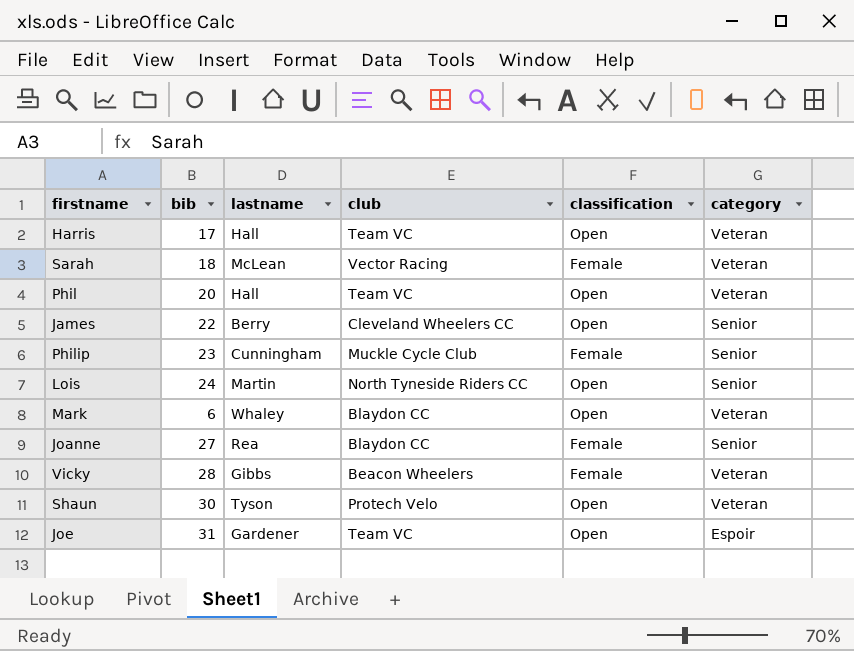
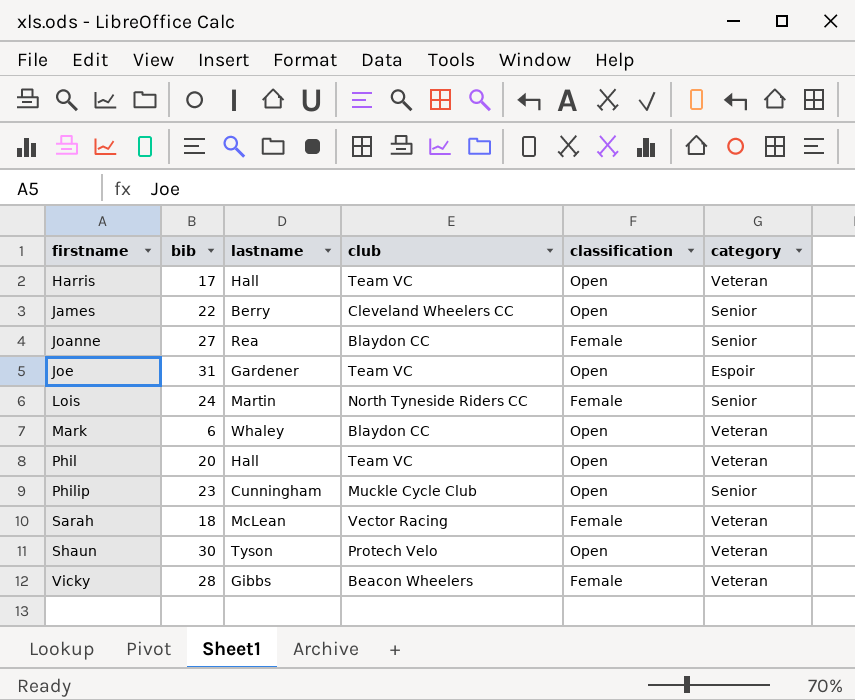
row order: none -> firstname ascending
Lois | classification: Open -> Female
Philip | classification: Female -> Open

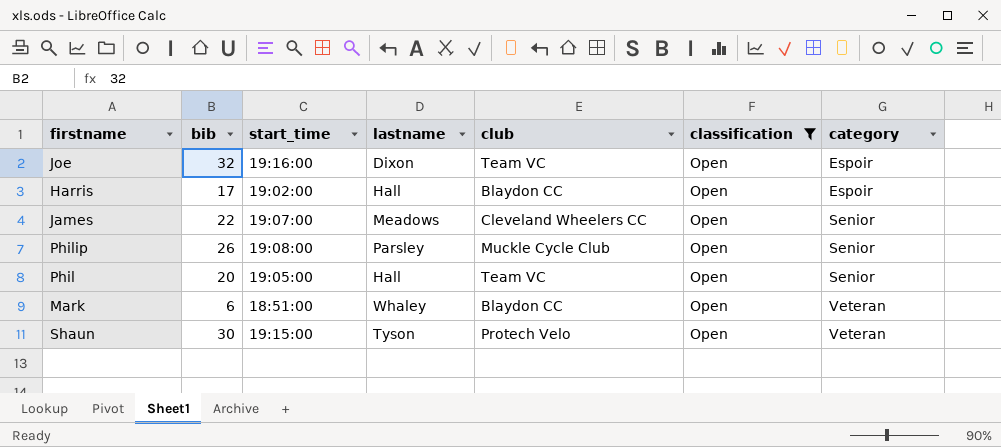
filter: none -> classification = Open
row order: firstname ascending -> category ascending
column start_time | position: none -> 3
Joe | bib: 31 -> 32
Joe | lastname: Gardener -> Dixon
Harris | club: Team VC -> Blaydon CC
Harris | category: Veteran -> Espoir
James | lastname: Berry -> Meadows
Philip | bib: 23 -> 26
Philip | lastname: Cunningham -> Parsley
Phil | category: Veteran -> Senior

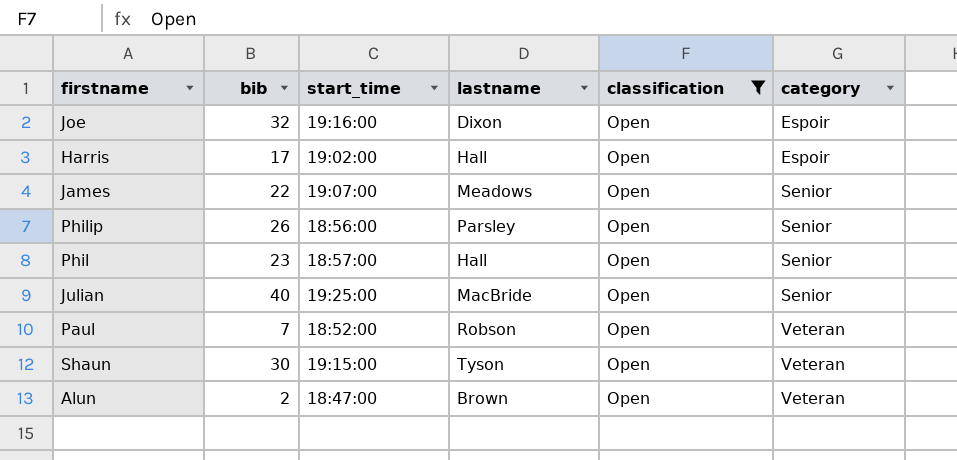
column club | position: 5 -> none
row Mark: 6 | 18:51:00 | Whaley | Blaydon CC | Open | Veteran -> none
Philip | start_time: 19:08:00 -> 18:56:00
Phil | bib: 20 -> 23
Phil | start_time: 19:05:00 -> 18:57:00
row Julian: none -> 40 | 19:25:00 | MacBride | Open | Senior
row Paul: none -> 7 | 18:52:00 | Robson | Open | Veteran
row Alun: none -> 2 | 18:47:00 | Brown | Open | Veteran

